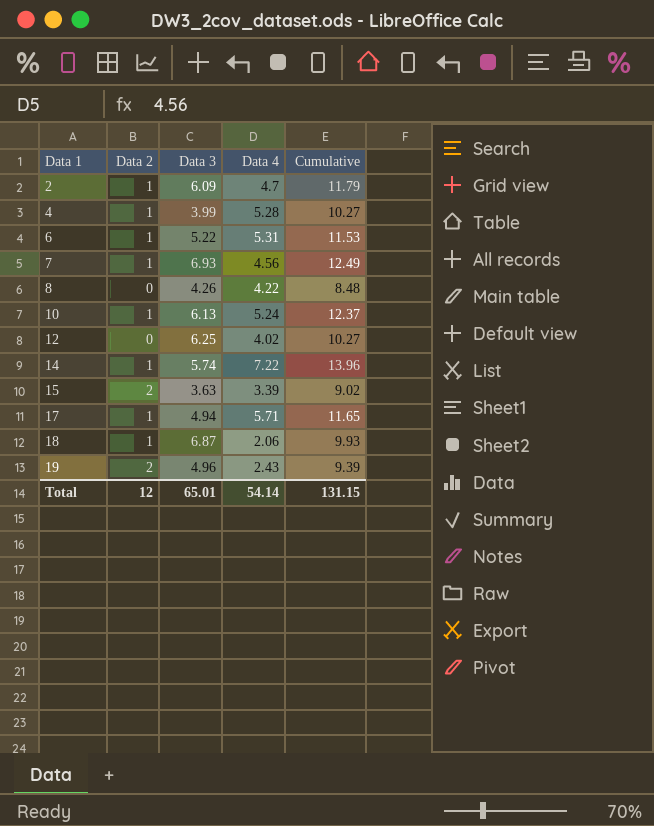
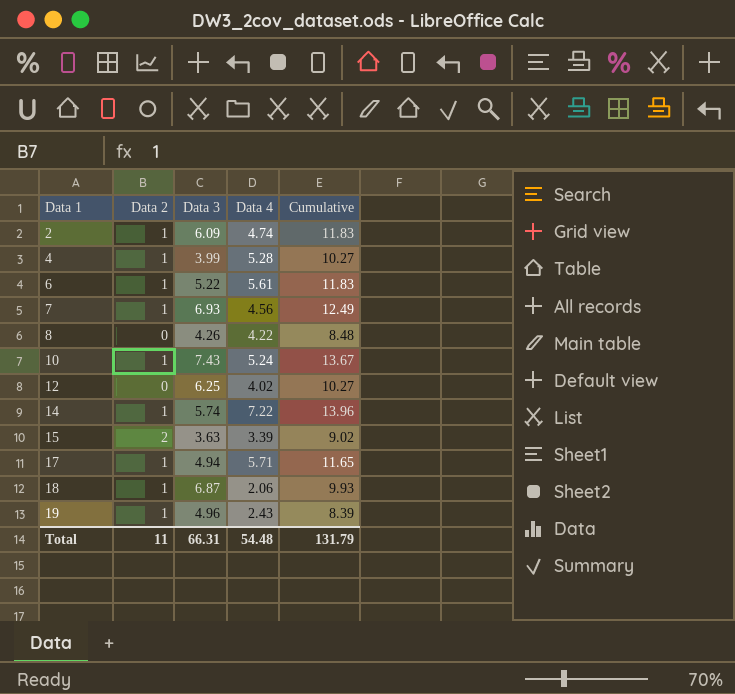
2 | Data 4: 4.7 -> 4.74
2 | Cumulative: 11.79 -> 11.83
6 | Data 4: 5.31 -> 5.61
6 | Cumulative: 11.53 -> 11.83
10 | Data 3: 6.13 -> 7.43
10 | Cumulative: 12.37 -> 13.67
19 | Data 2: 2 -> 1
19 | Cumulative: 9.39 -> 8.39
Total | Data 2: 12 -> 11
Total | Data 3: 65.01 -> 66.31
Total | Data 4: 54.14 -> 54.48
Total | Cumulative: 131.15 -> 131.79

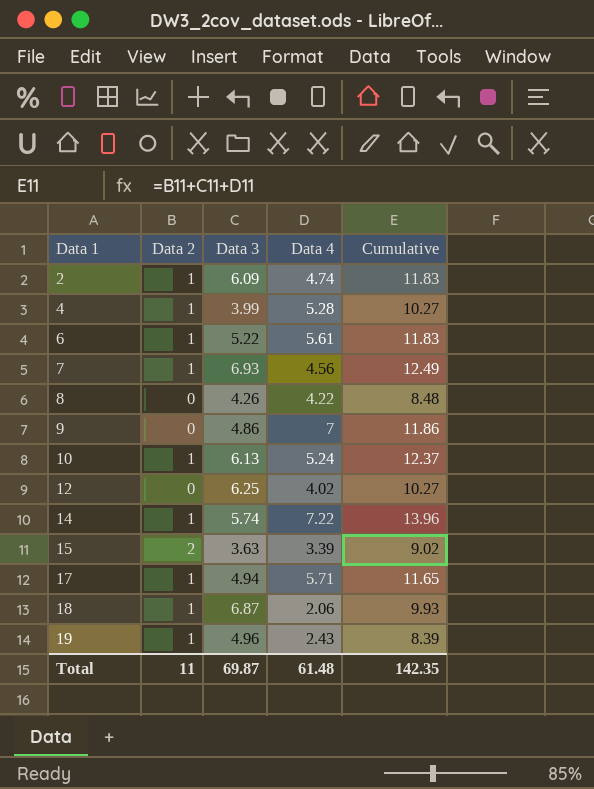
row 9: none -> 0 | 4.86 | 7 | 11.86
10 | Data 3: 7.43 -> 6.13
10 | Cumulative: 13.67 -> 12.37
Total | Data 3: 66.31 -> 69.87
Total | Data 4: 54.48 -> 61.48
Total | Cumulative: 131.79 -> 142.35

